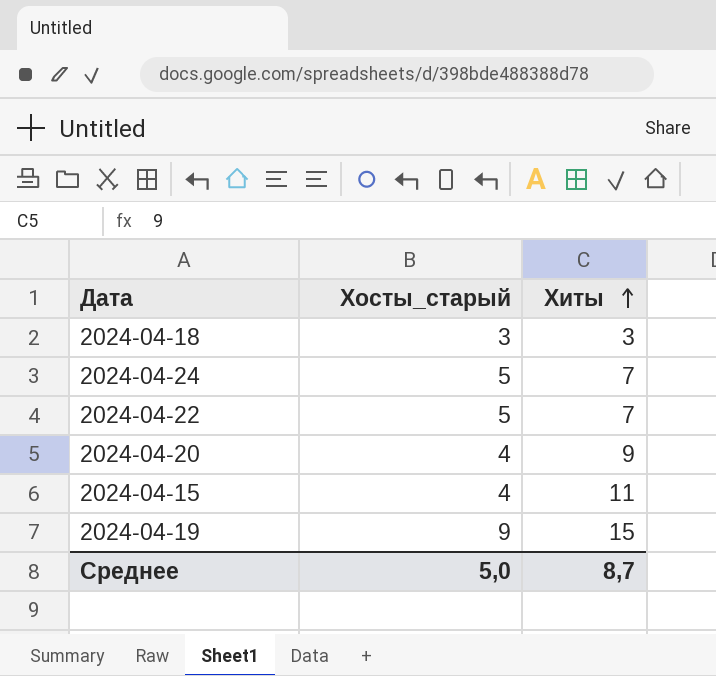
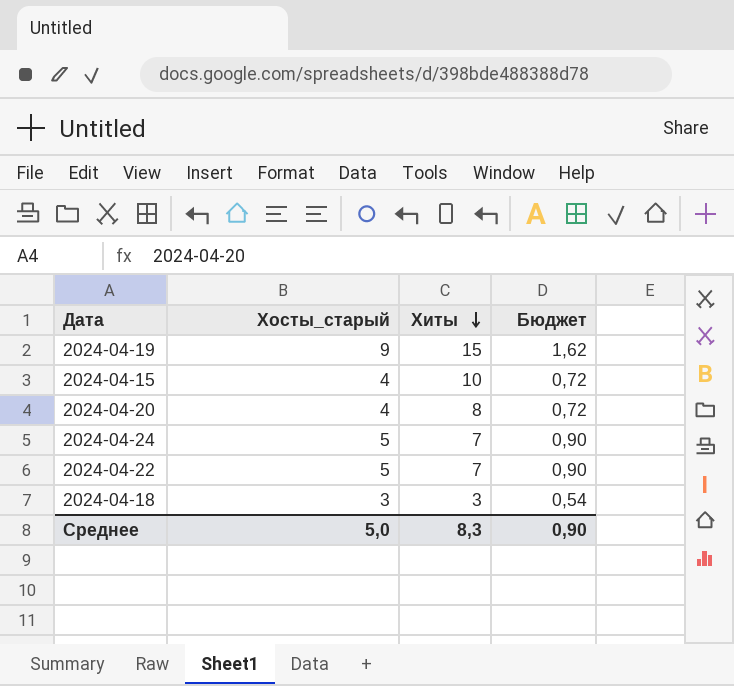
row order: Хиты ascending -> Хиты descending
column Бюджет | formula: none -> [Хосты_старый] * 0,18
2024-04-15 | Хиты: 11 -> 10
2024-04-20 | Хиты: 9 -> 8
Среднее | Хиты: 8,7 -> 8,3

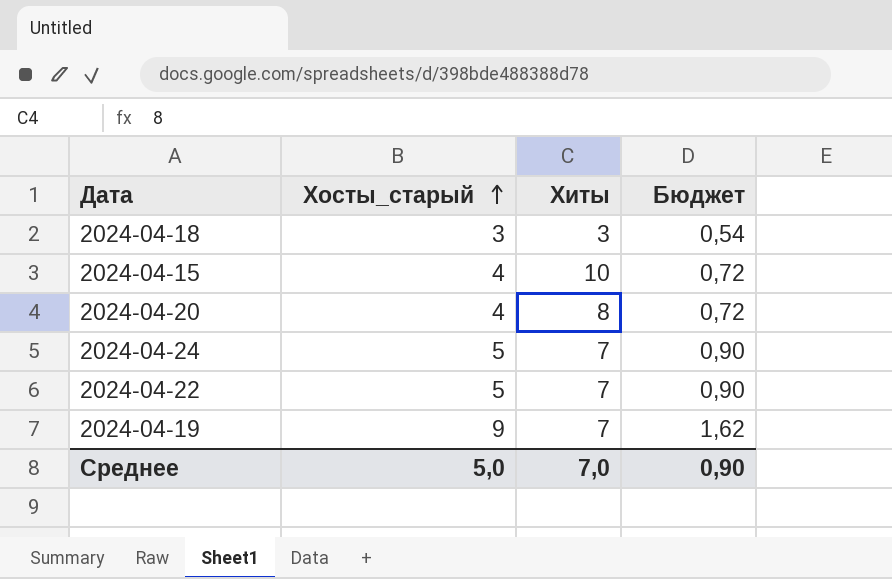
row order: Хиты descending -> Хосты_старый ascending
2024-04-19 | Хиты: 15 -> 7
Среднее | Хиты: 8,3 -> 7,0

